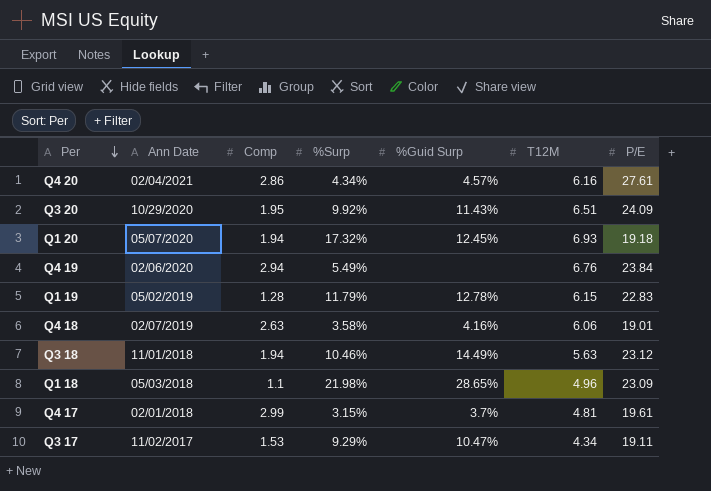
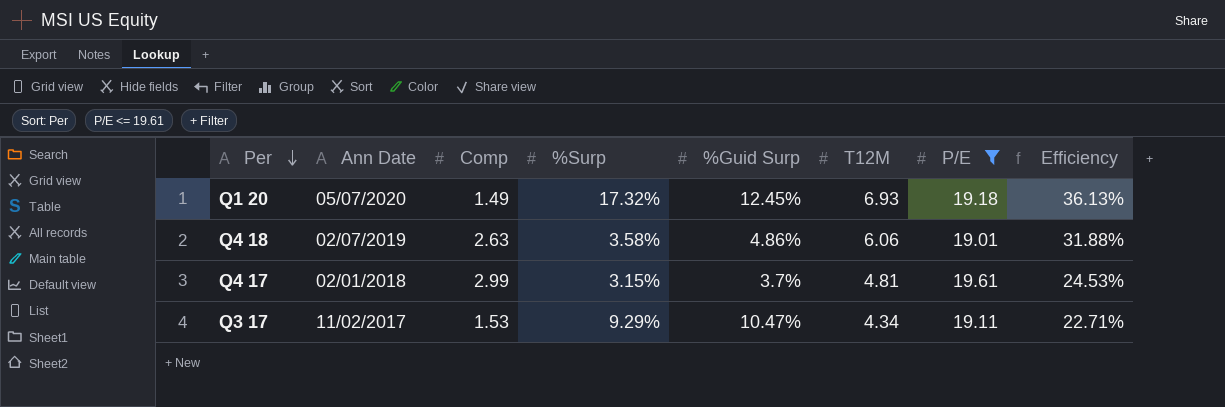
filter: none -> P/E <= 19.61
column Efficiency | formula: none -> [T12M] / [P/E]
Q1 20 | Comp: 1.94 -> 1.49
Q4 18 | %Guid Surp: 4.16% -> 4.86%

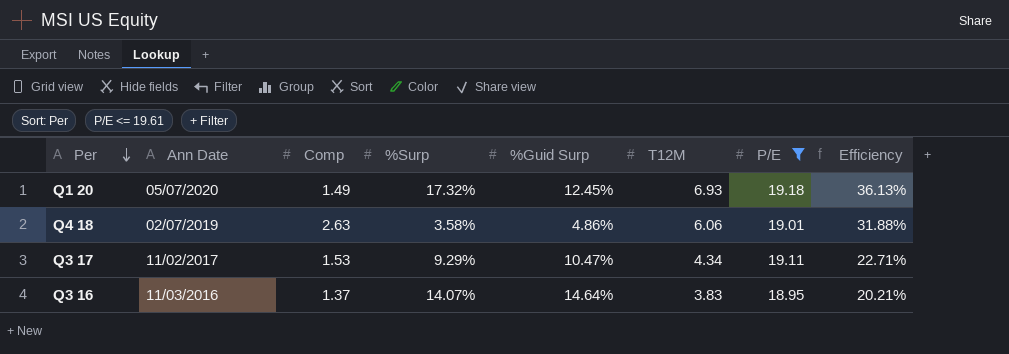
row Q4 17: 02/01/2018 | 2.99 | 3.15% | 3.7% | 4.81 | 19.61 | 24.53% -> none
row Q3 16: none -> 11/03/2016 | 1.37 | 14.07% | 14.64% | 3.83 | 18.95 | 20.21%

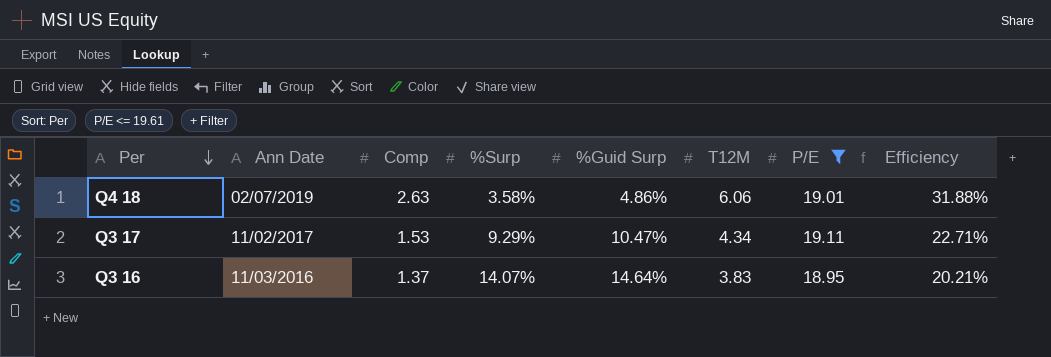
row Q1 20: 05/07/2020 | 1.49 | 17.32% | 12.45% | 6.93 | 19.18 | 36.13% -> none

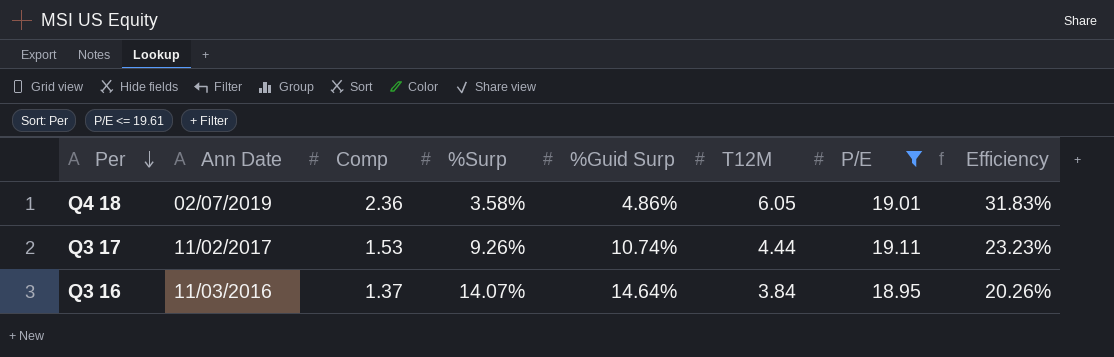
Q4 18 | Comp: 2.63 -> 2.36
Q4 18 | T12M: 6.06 -> 6.05
Q4 18 | Efficiency: 31.88% -> 31.83%
Q3 17 | %Surp: 9.29% -> 9.26%
Q3 17 | %Guid Surp: 10.47% -> 10.74%
Q3 17 | T12M: 4.34 -> 4.44
Q3 17 | Efficiency: 22.71% -> 23.23%
Q3 16 | T12M: 3.83 -> 3.84
Q3 16 | Efficiency: 20.21% -> 20.26%

